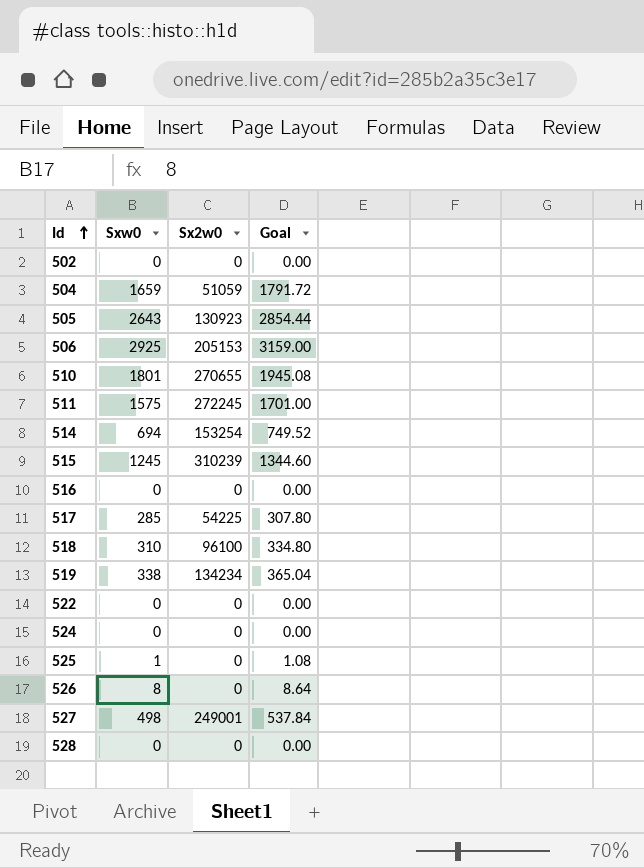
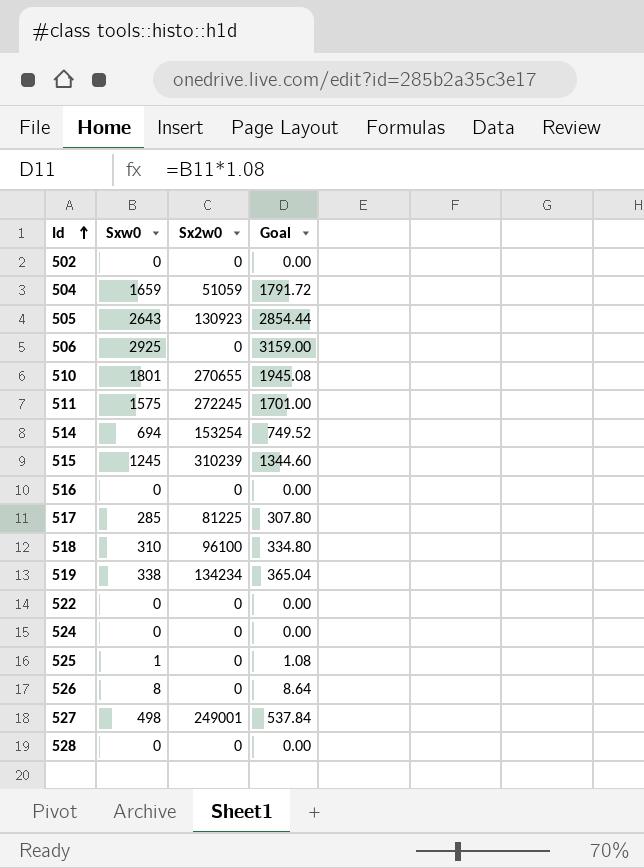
506 | Sx2w0: 205153 -> 0
517 | Sx2w0: 54225 -> 81225

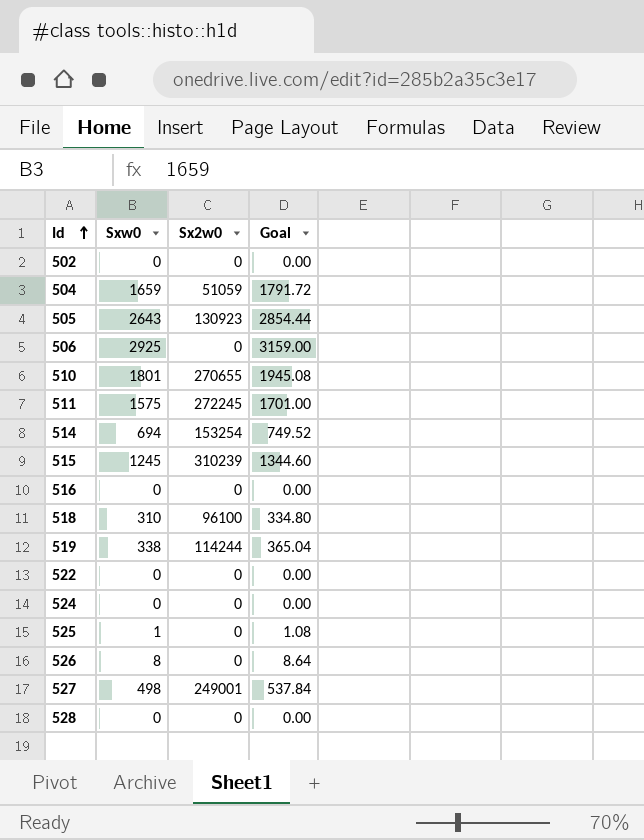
row 517: 285 | 81225 | 307.80 -> none
519 | Sx2w0: 134234 -> 114244

